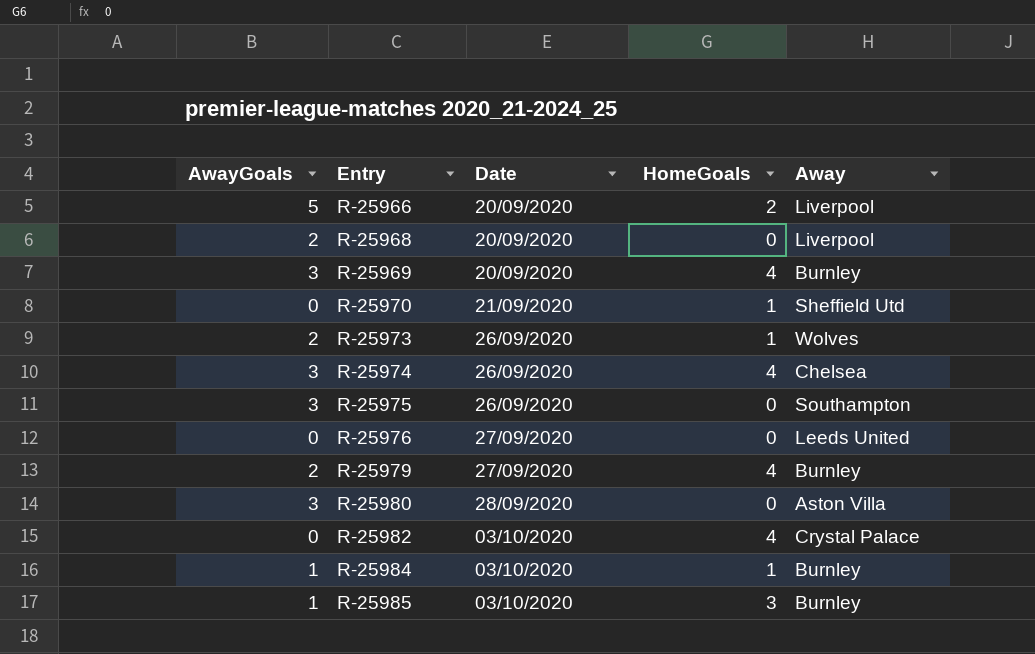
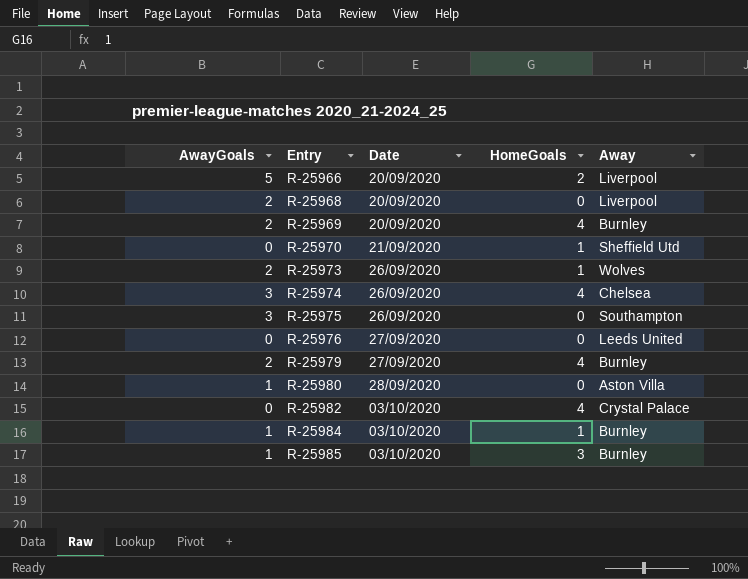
R-25969 | AwayGoals: 3 -> 2
R-25980 | AwayGoals: 3 -> 1

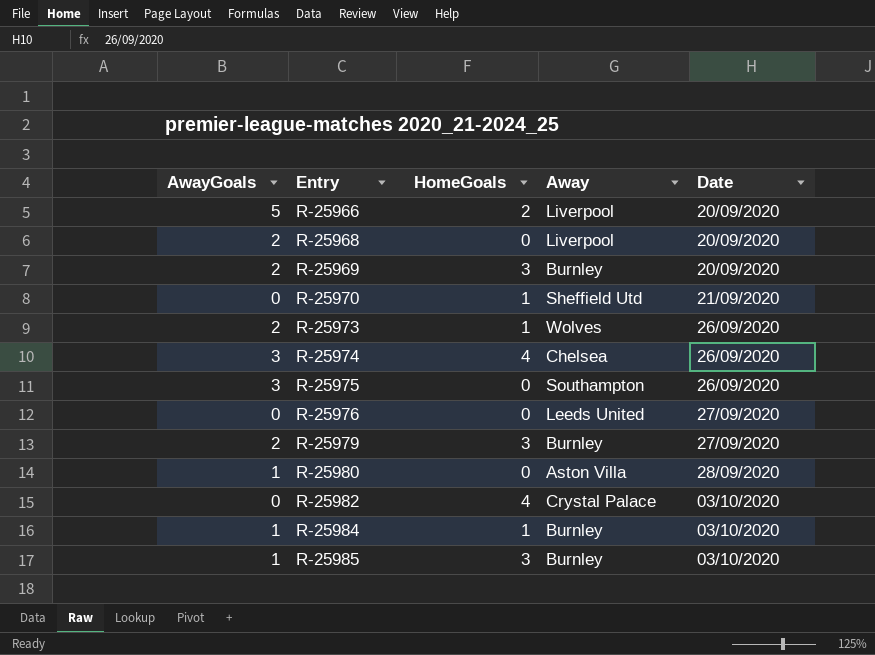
column Date | position: 3 -> 5
R-25969 | HomeGoals: 4 -> 3
R-25979 | HomeGoals: 4 -> 3

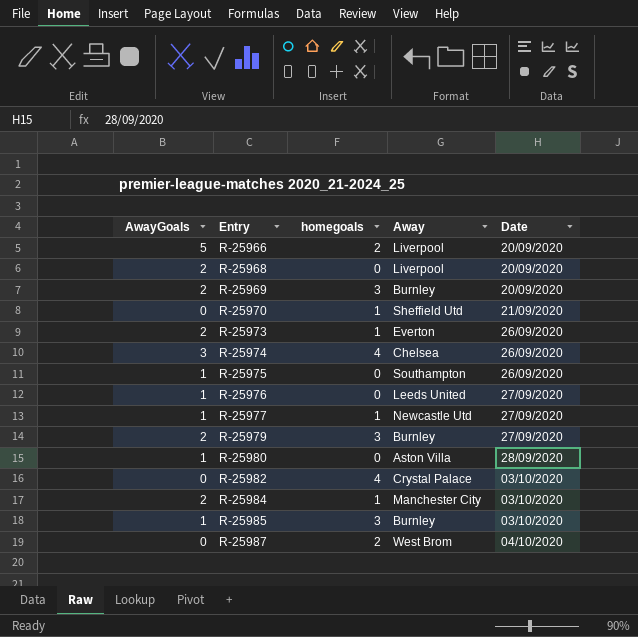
column name: HomeGoals -> homegoals
R-25973 | Away: Wolves -> Everton
R-25975 | AwayGoals: 3 -> 1
R-25976 | AwayGoals: 0 -> 1
row R-25977: none -> 1 | 1 | Newcastle Utd | 27/09/2020
R-25984 | AwayGoals: 1 -> 2
R-25984 | Away: Burnley -> Manchester City
row R-25987: none -> 0 | 2 | West Brom | 04/10/2020

